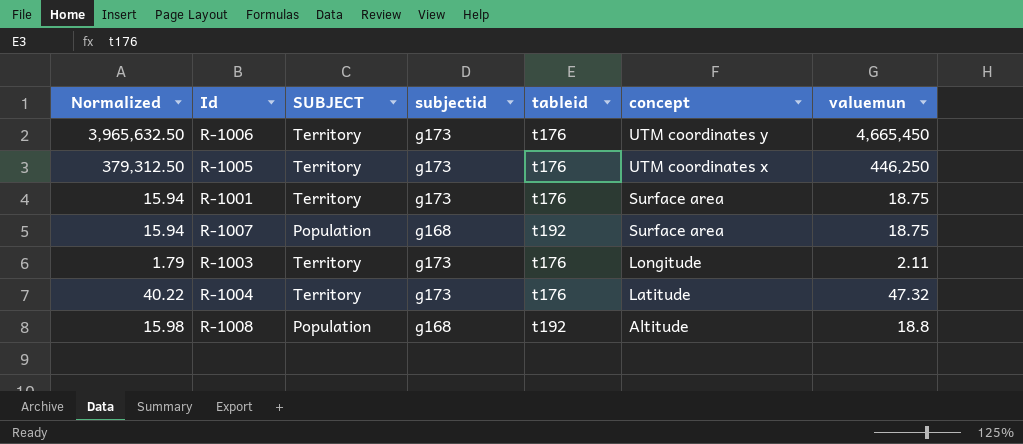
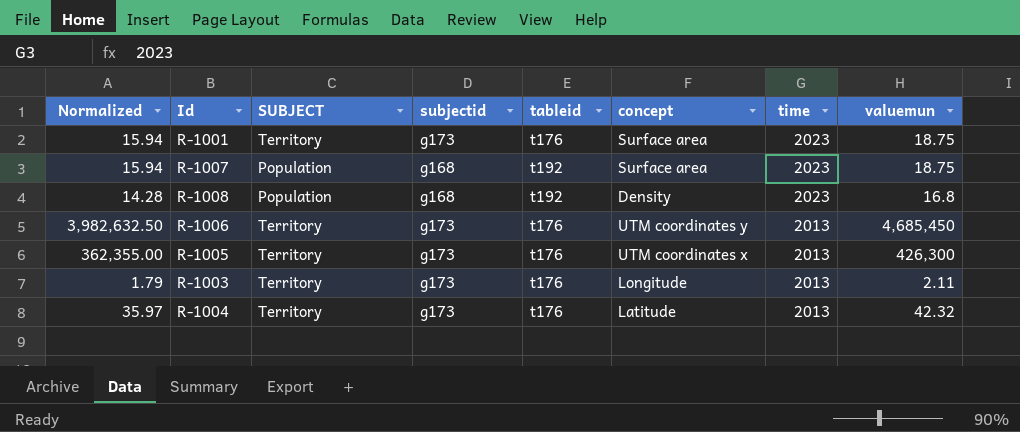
row order: concept descending -> time descending
column time | position: none -> 7
R-1008 | Normalized: 15.98 -> 14.28
R-1008 | concept: Altitude -> Density
R-1008 | valuemun: 18.8 -> 16.8
R-1006 | Normalized: 3,965,632.50 -> 3,982,632.50
R-1006 | valuemun: 4,665,450 -> 4,685,450
R-1005 | Normalized: 379,312.50 -> 362,355.00
R-1005 | valuemun: 446,250 -> 426,300
R-1004 | Normalized: 40.22 -> 35.97
R-1004 | valuemun: 47.32 -> 42.32

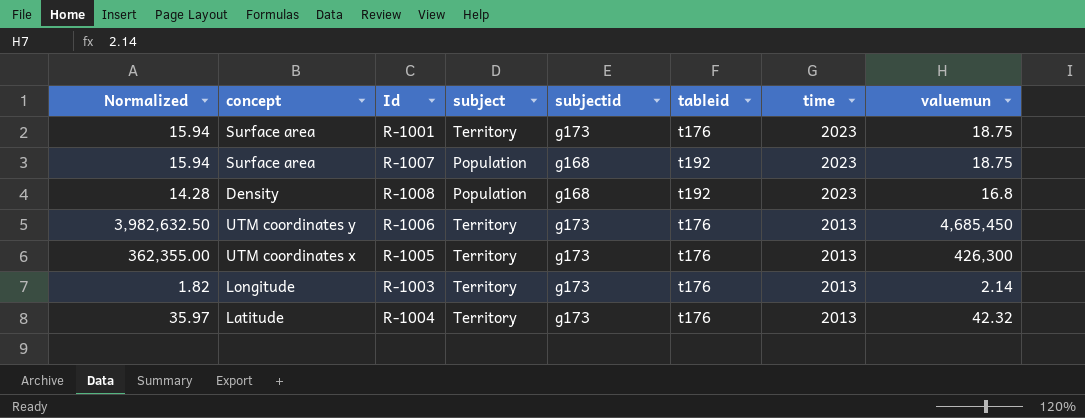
column concept | position: 6 -> 2
column name: SUBJECT -> subject
R-1003 | Normalized: 1.79 -> 1.82
R-1003 | valuemun: 2.11 -> 2.14

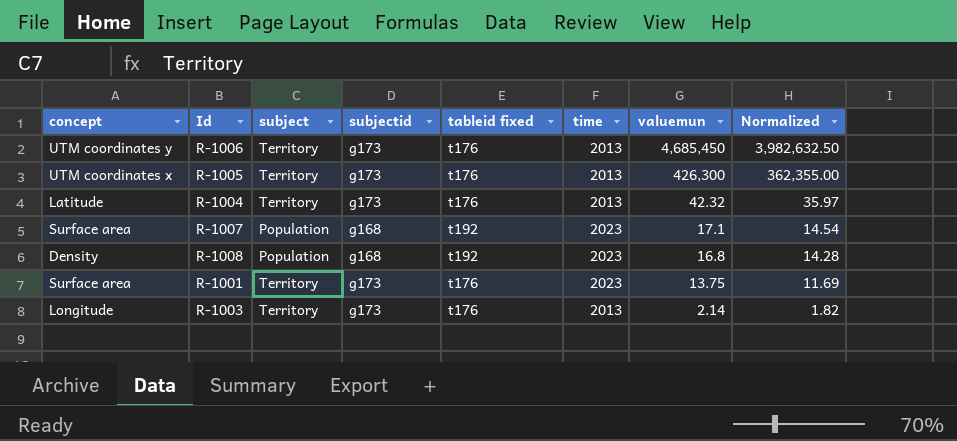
row order: time descending -> valuemun descending
column name: tableid -> tableid fixed
column Normalized | position: 1 -> 8
R-1007 | valuemun: 18.75 -> 17.1
R-1007 | Normalized: 15.94 -> 14.54
R-1001 | valuemun: 18.75 -> 13.75
R-1001 | Normalized: 15.94 -> 11.69

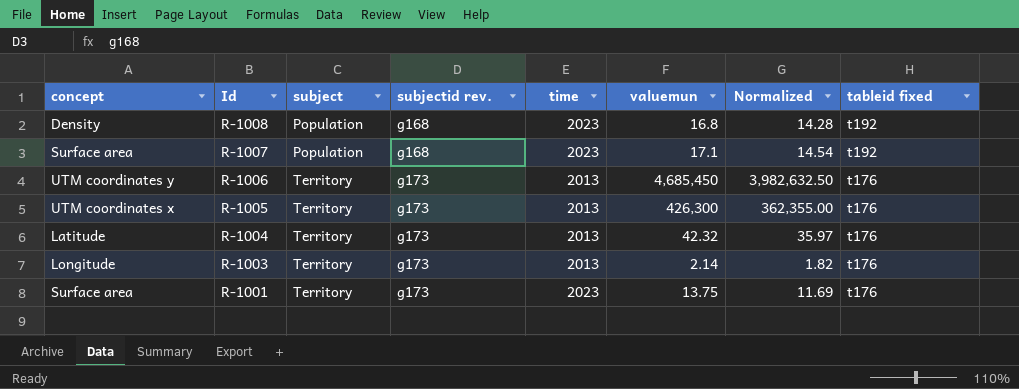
row order: valuemun descending -> Id descending
column name: subjectid -> subjectid rev.
column tableid fixed | position: 5 -> 8

